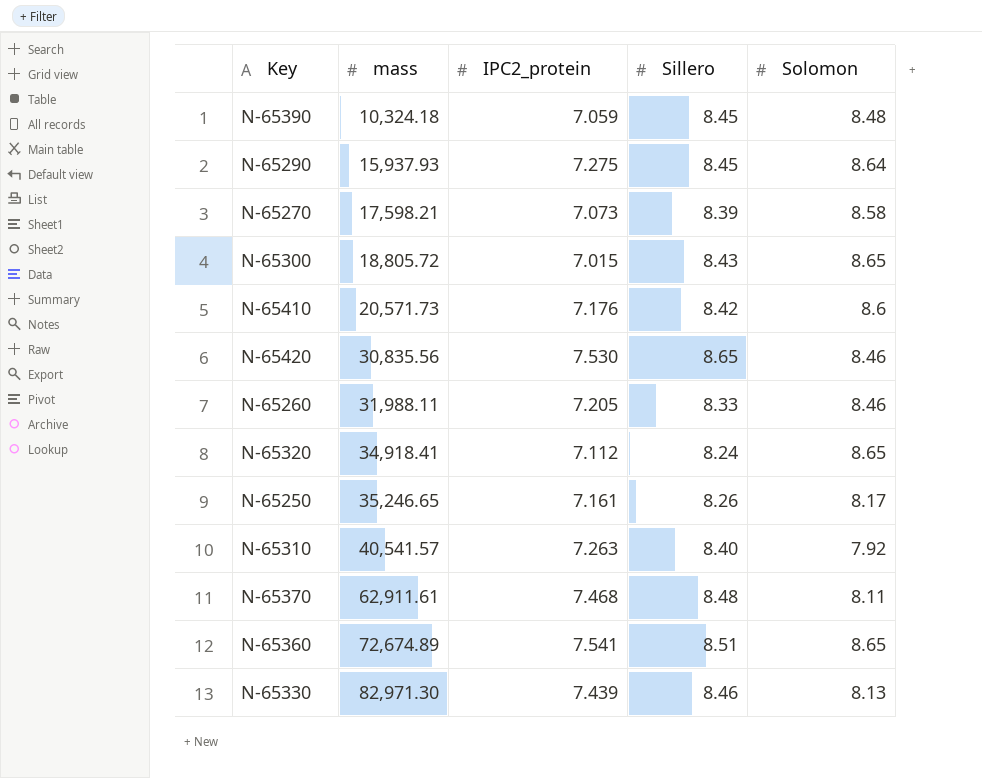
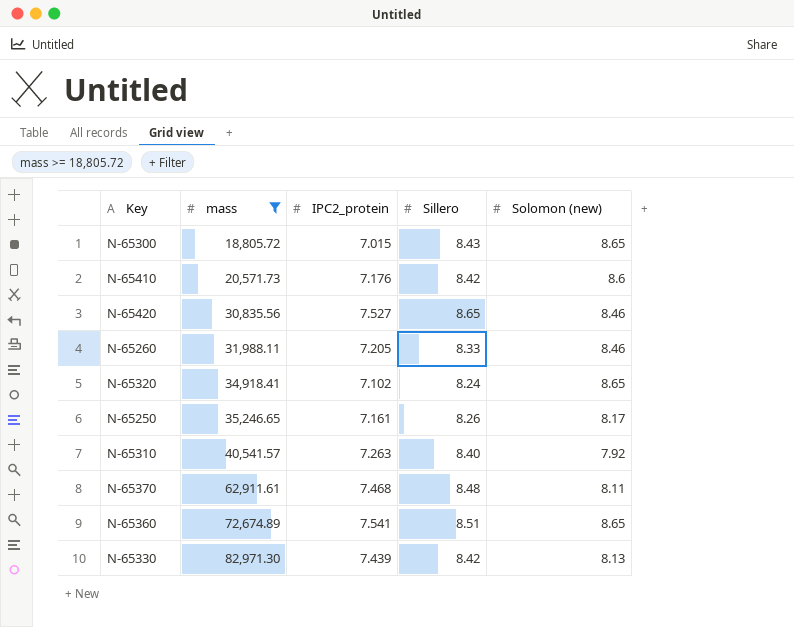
filter: none -> mass >= 18,805.72
column name: Solomon -> Solomon (new)
N-65420 | IPC2_protein: 7.530 -> 7.527
N-65320 | IPC2_protein: 7.112 -> 7.102
N-65330 | Sillero: 8.46 -> 8.42

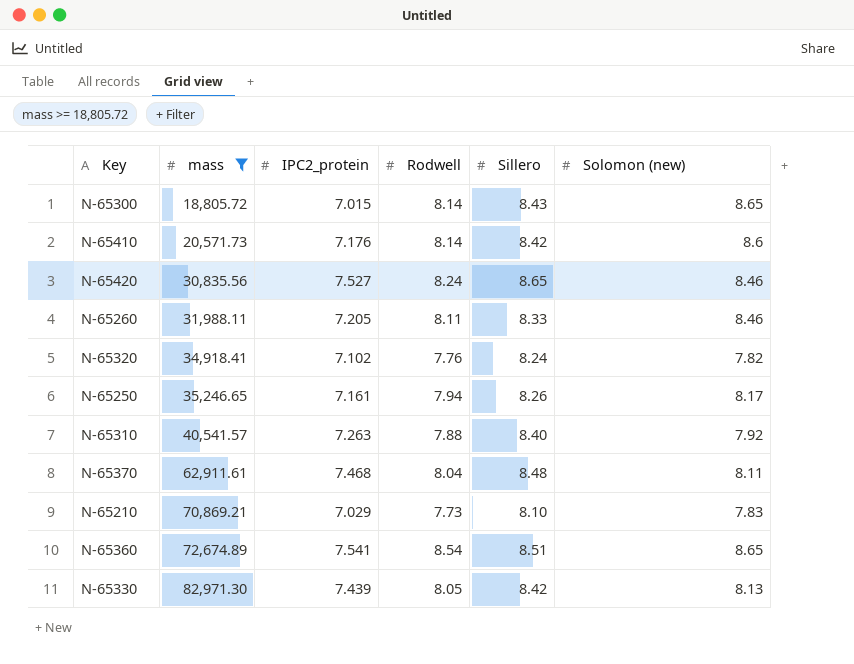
column Rodwell | position: none -> 4
N-65320 | Solomon (new): 8.65 -> 7.82
row N-65210: none -> 70,869.21 | 7.029 | 7.73 | 8.10 | 7.83

